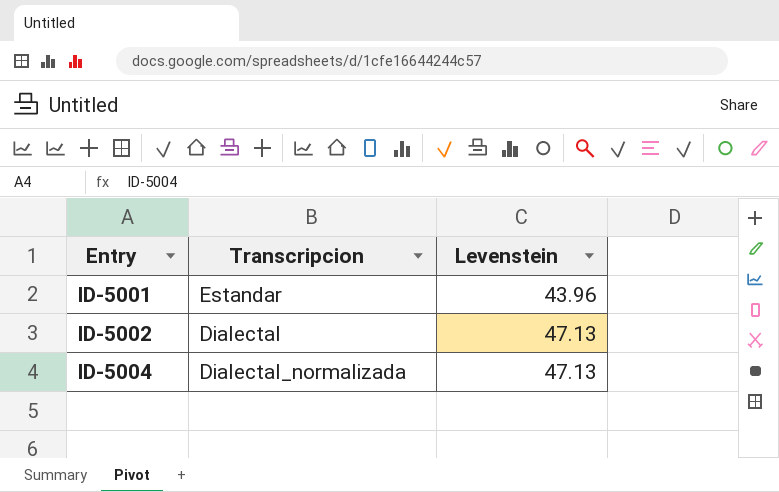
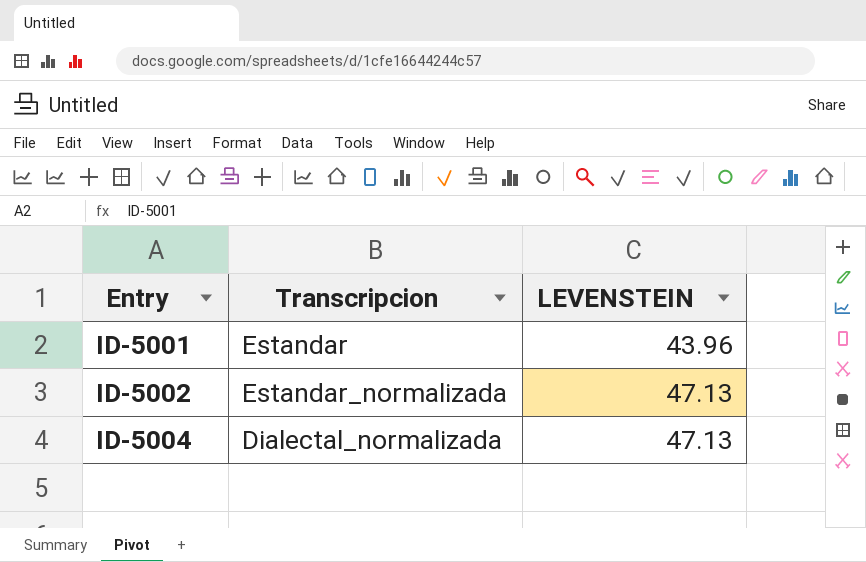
column name: Levenstein -> LEVENSTEIN
ID-5002 | Transcripcion: Dialectal -> Estandar_normalizada

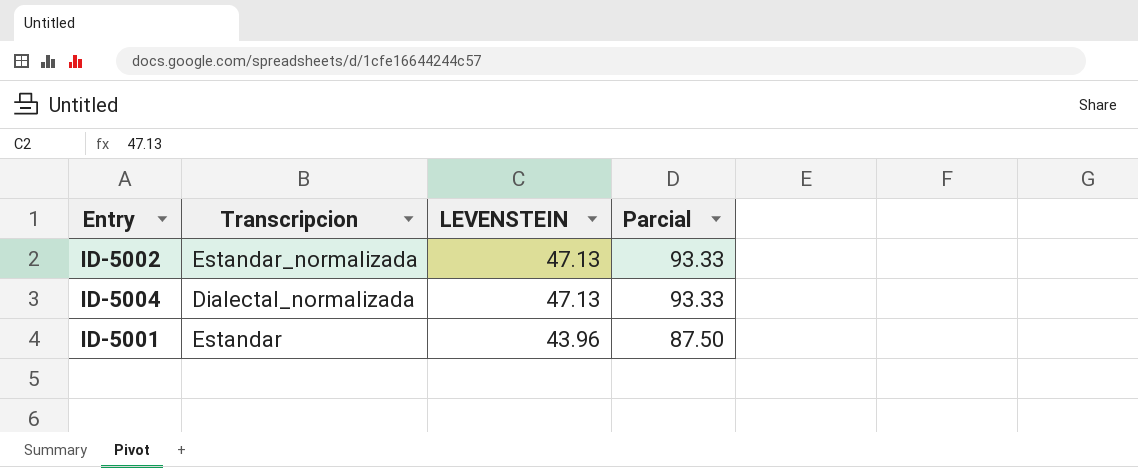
row order: Entry ascending -> LEVENSTEIN descending
column Parcial | position: none -> 4

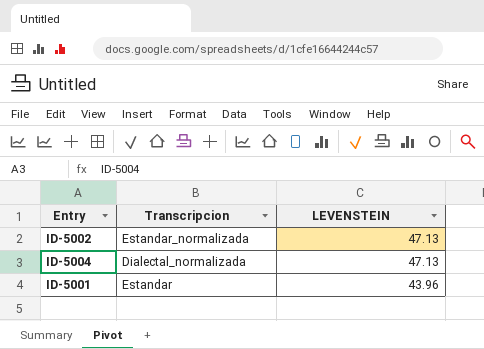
column Parcial | position: 4 -> none

